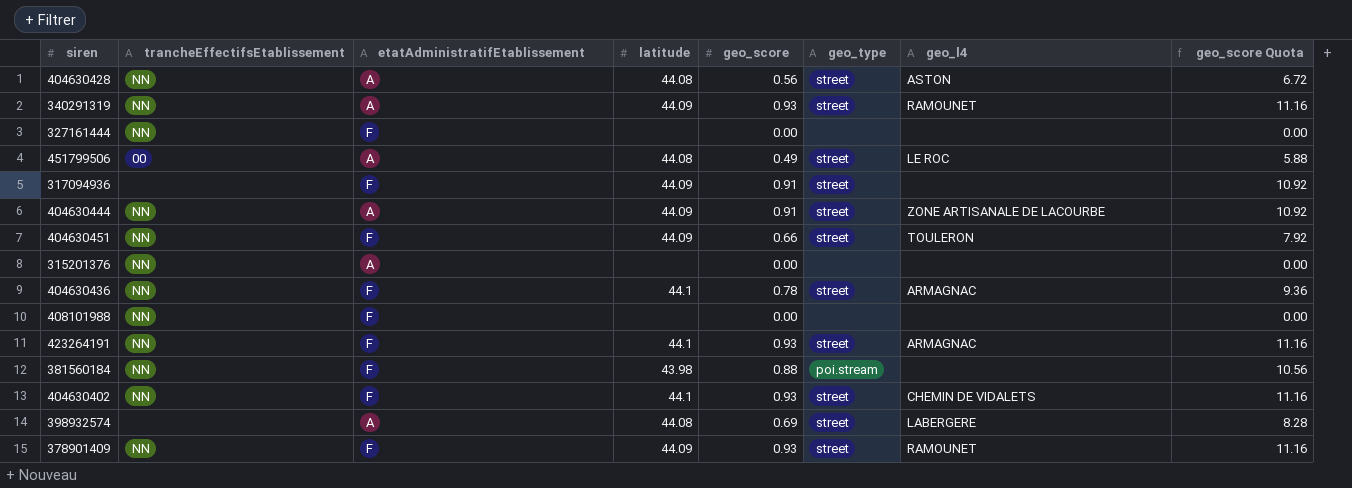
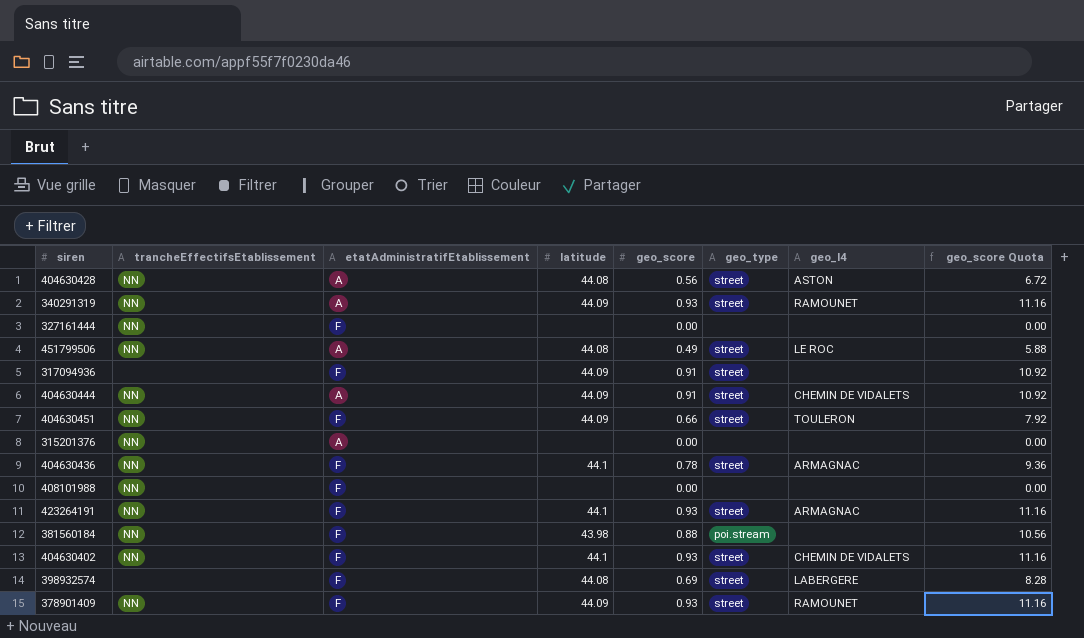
451799506 | trancheEffectifsEtablissement: 00 -> NN
404630444 | geo_l4: ZONE ARTISANALE DE LACOURBE -> CHEMIN DE VIDALETS
398932574 | etatAdministratifEtablissement: A -> F

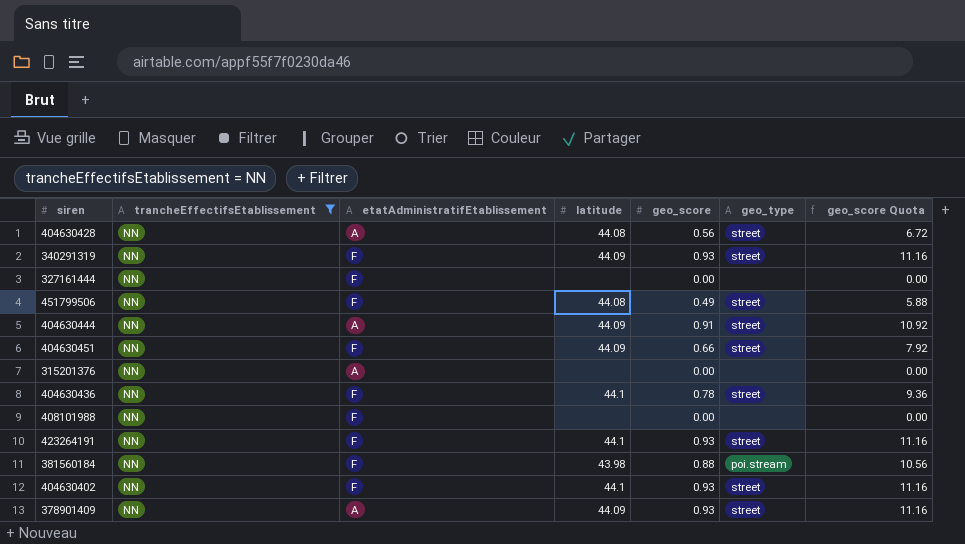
filter: none -> trancheEffectifsEtablissement = NN
column geo_l4 | position: 7 -> none
340291319 | etatAdministratifEtablissement: A -> F
451799506 | etatAdministratifEtablissement: A -> F
378901409 | etatAdministratifEtablissement: F -> A

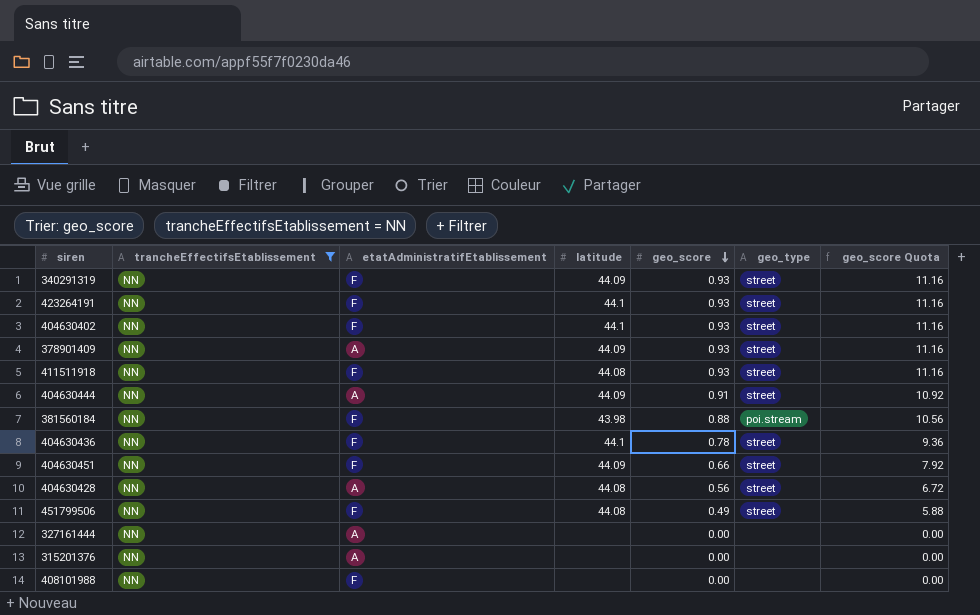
row order: none -> geo_score descending
row 411511918: none -> NN | F | 44.08 | 0.93 | street | 11.16
327161444 | etatAdministratifEtablissement: F -> A

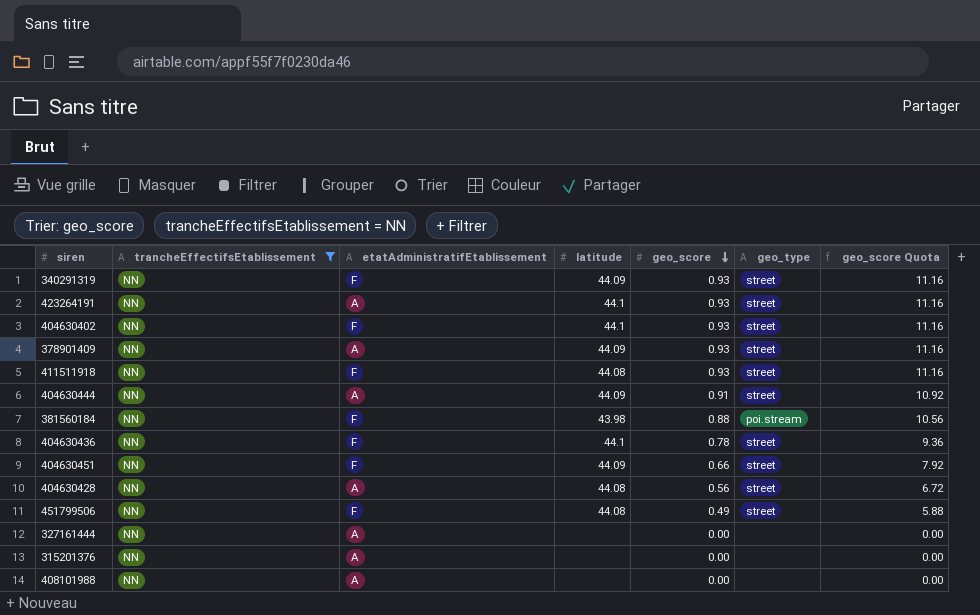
423264191 | etatAdministratifEtablissement: F -> A
408101988 | etatAdministratifEtablissement: F -> A

